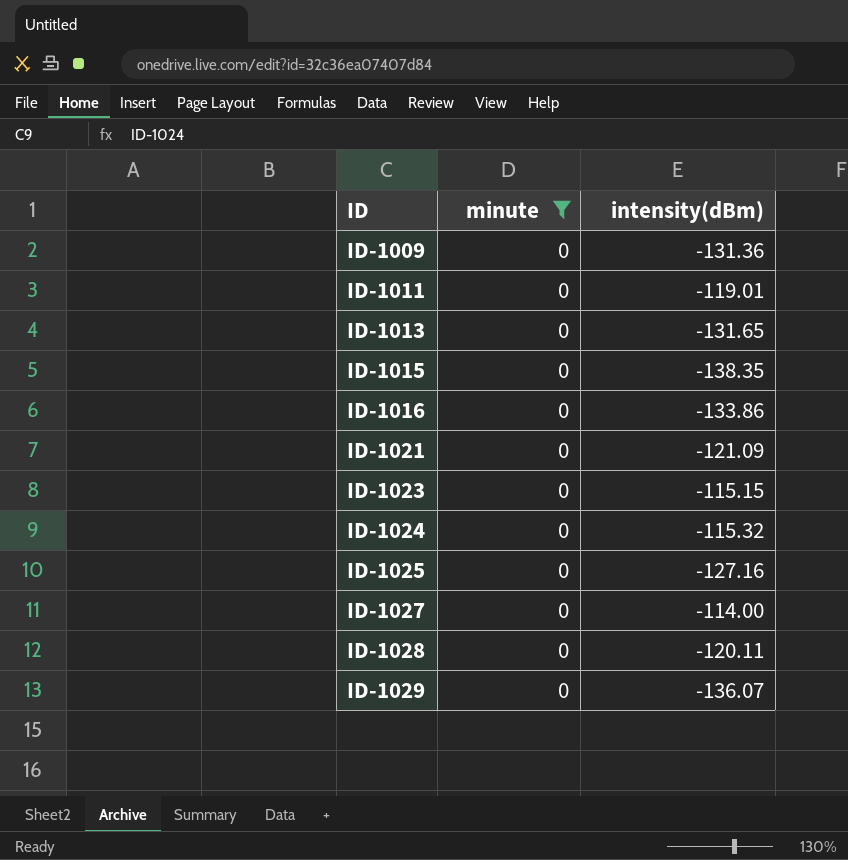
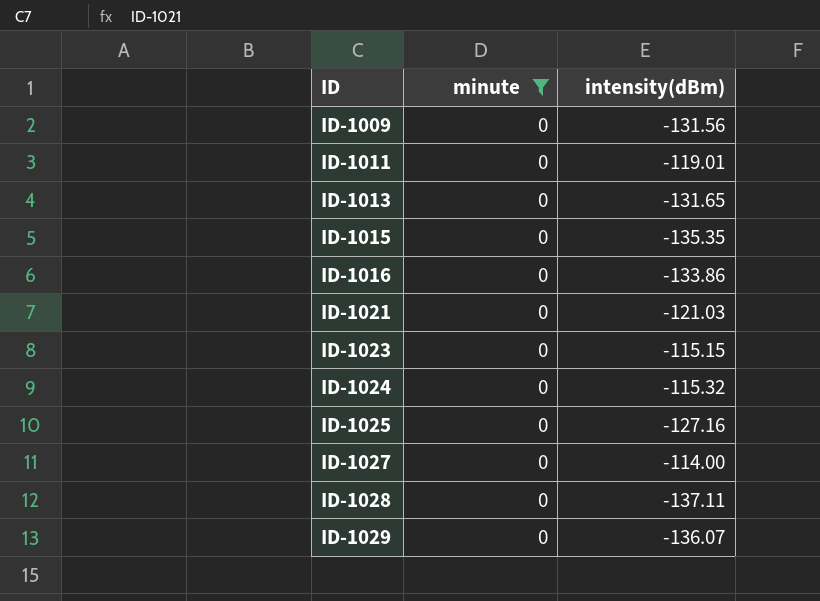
ID-1009 | intensity(dBm): -131.36 -> -131.56
ID-1015 | intensity(dBm): -138.35 -> -135.35
ID-1021 | intensity(dBm): -121.09 -> -121.03
ID-1028 | intensity(dBm): -120.11 -> -137.11

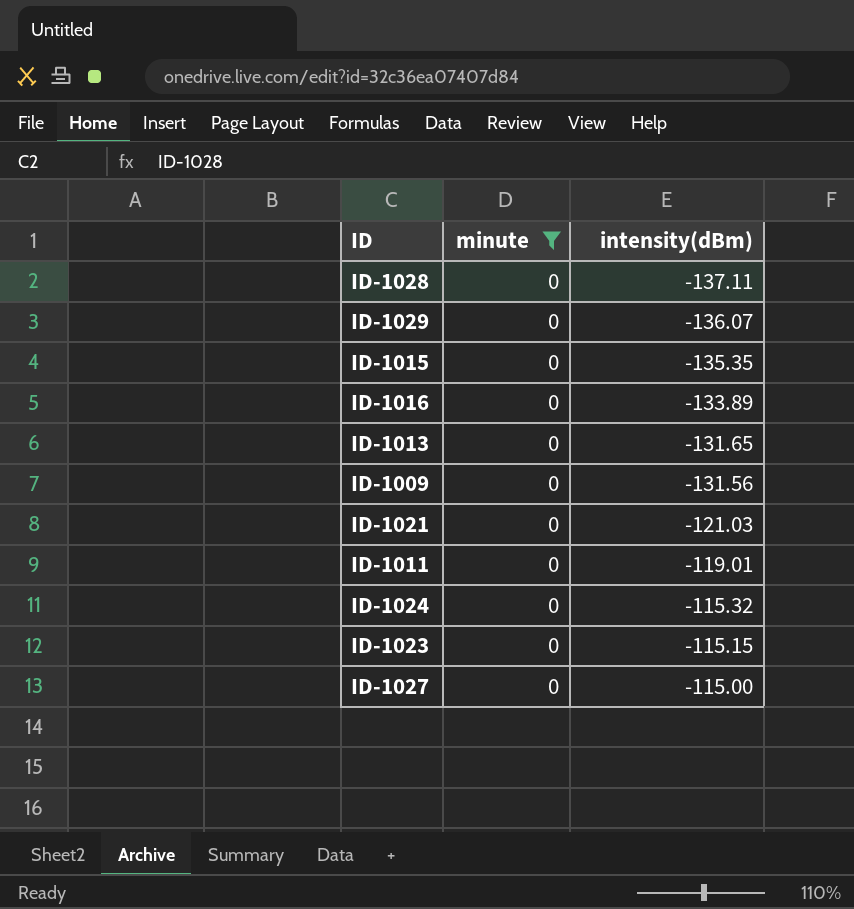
row order: ID ascending -> intensity(dBm) ascending
row ID-1025: 0 | -127.16 -> none
ID-1016 | intensity(dBm): -133.86 -> -133.89
ID-1027 | intensity(dBm): -114.00 -> -115.00

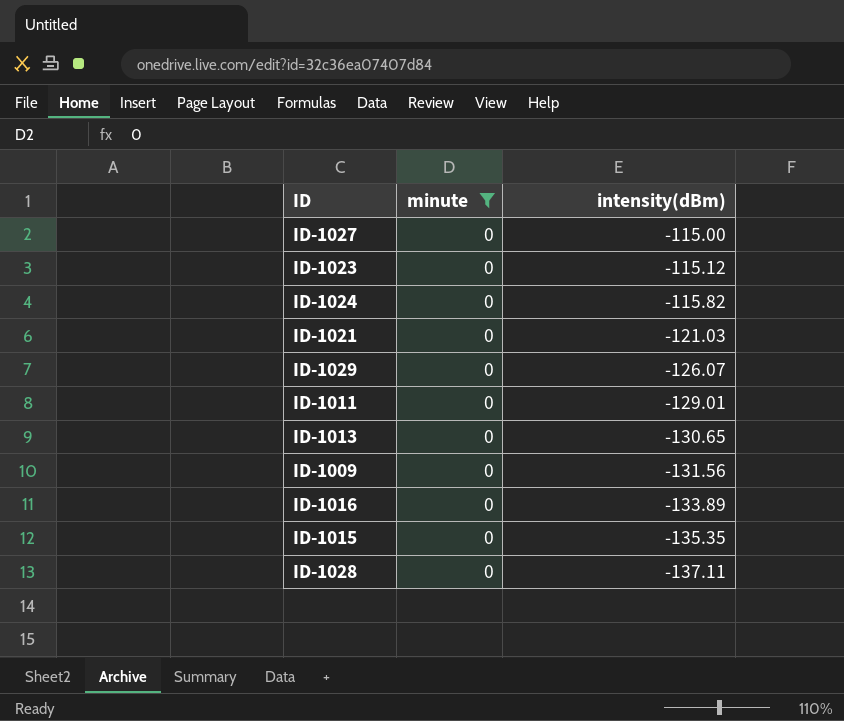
row order: intensity(dBm) ascending -> intensity(dBm) descending
ID-1023 | intensity(dBm): -115.15 -> -115.12
ID-1024 | intensity(dBm): -115.32 -> -115.82
ID-1029 | intensity(dBm): -136.07 -> -126.07
ID-1011 | intensity(dBm): -119.01 -> -129.01
ID-1013 | intensity(dBm): -131.65 -> -130.65

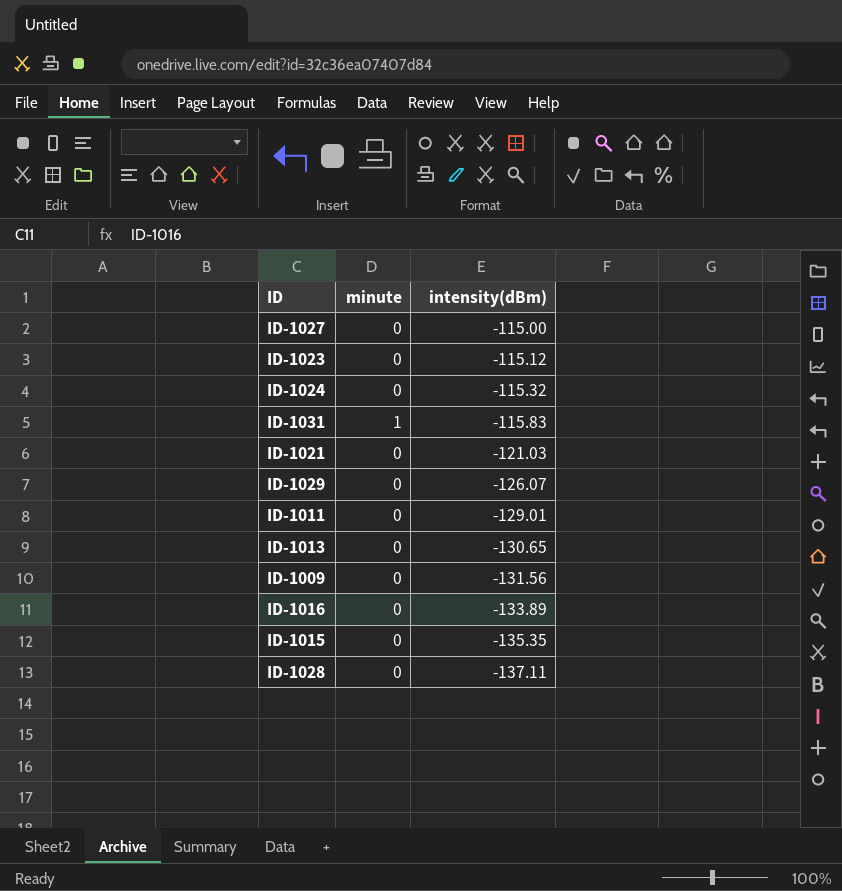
filter: minute = 0 -> none
ID-1024 | intensity(dBm): -115.82 -> -115.32

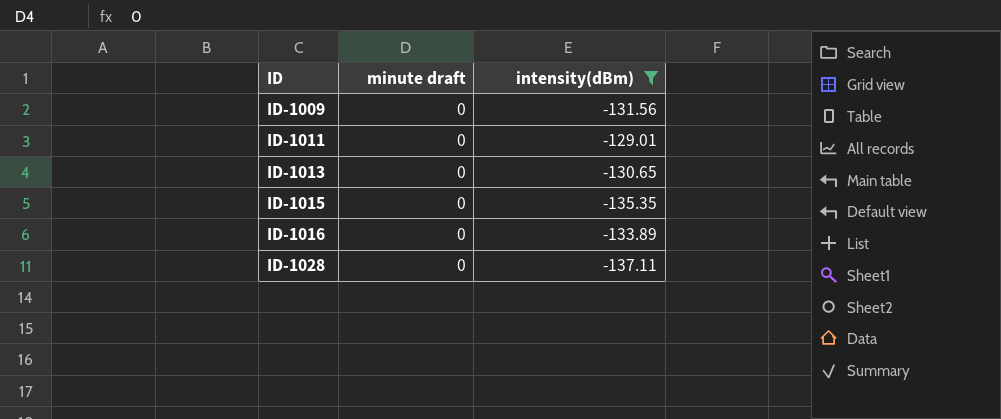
filter: none -> intensity(dBm) <= -129.01
row order: intensity(dBm) descending -> ID ascending
column name: minute -> minute draft

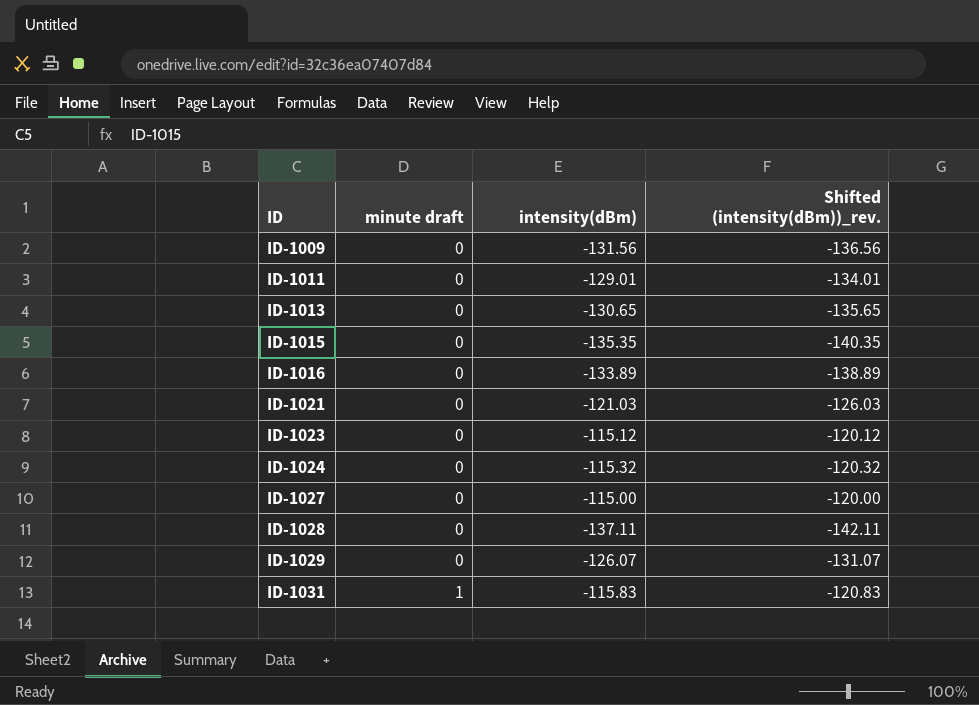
filter: intensity(dBm) <= -129.01 -> none
column Shifted (intensity(dBm))_rev. | formula: none -> [intensity(dBm)] - 5

